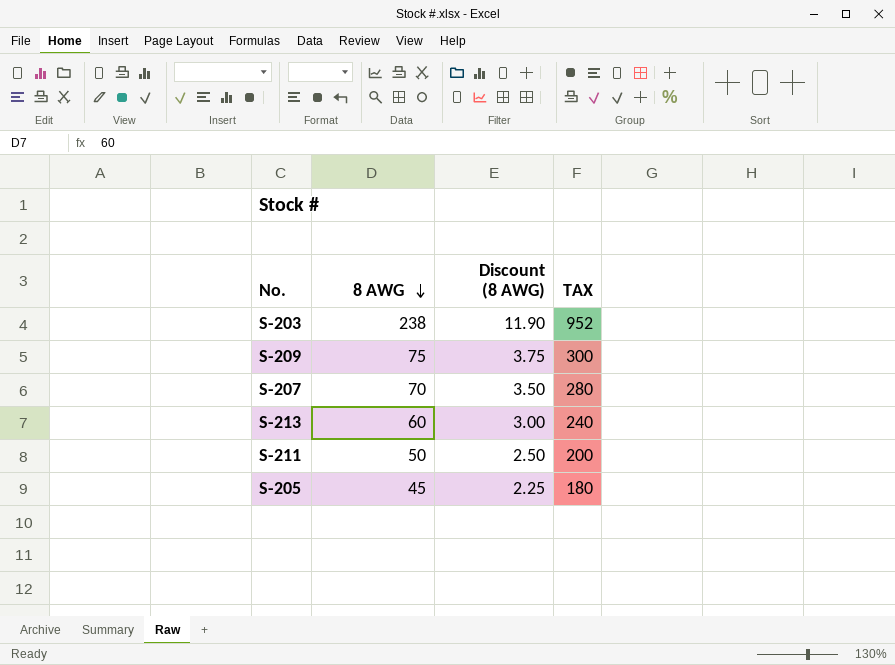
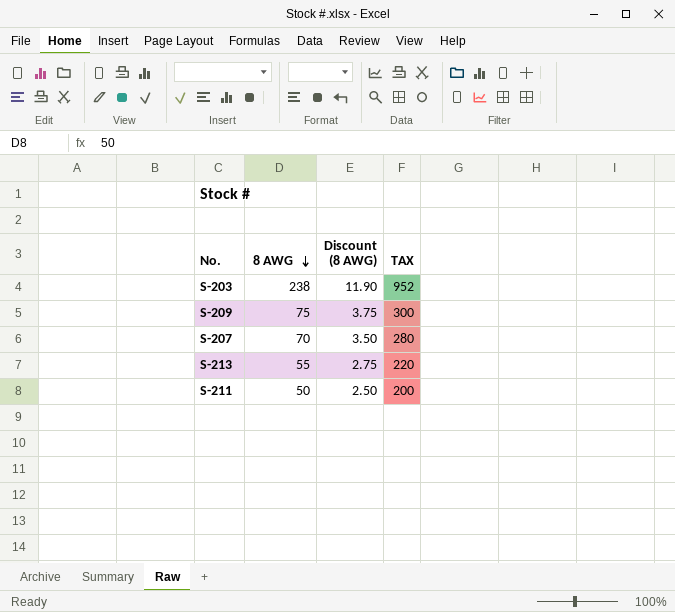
row S-205: 45 | 2.25 | 180 -> none
S-213 | 8 AWG: 60 -> 55
S-213 | Discount (8 AWG): 3.00 -> 2.75
S-213 | TAX: 240 -> 220

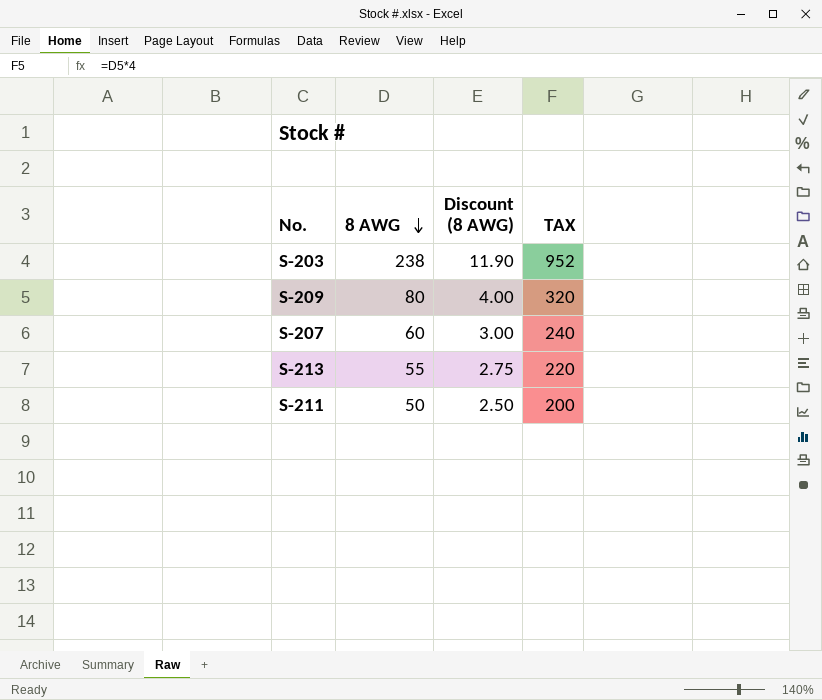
S-209 | 8 AWG: 75 -> 80
S-209 | Discount (8 AWG): 3.75 -> 4.00
S-209 | TAX: 300 -> 320
S-207 | 8 AWG: 70 -> 60
S-207 | Discount (8 AWG): 3.50 -> 3.00
S-207 | TAX: 280 -> 240

